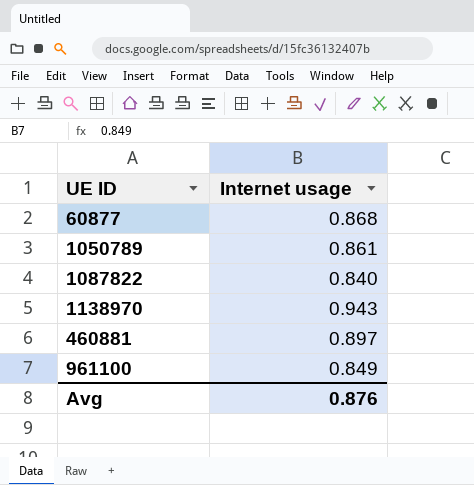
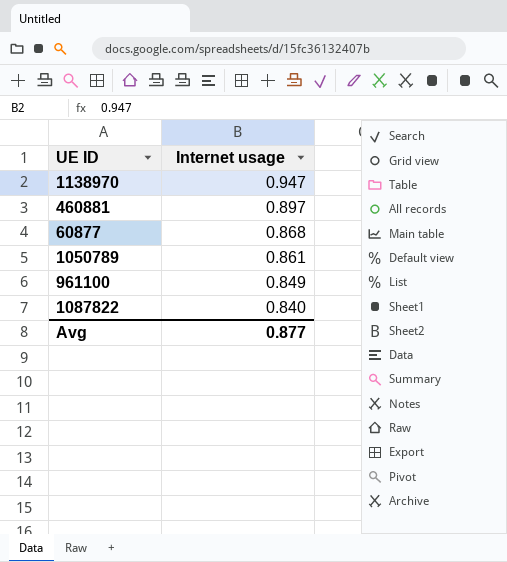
row order: none -> Internet usage descending
1138970 | Internet usage: 0.943 -> 0.947
Avg | Internet usage: 0.876 -> 0.877

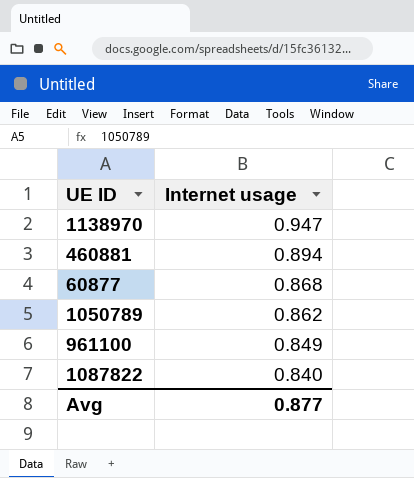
460881 | Internet usage: 0.897 -> 0.894
1050789 | Internet usage: 0.861 -> 0.862

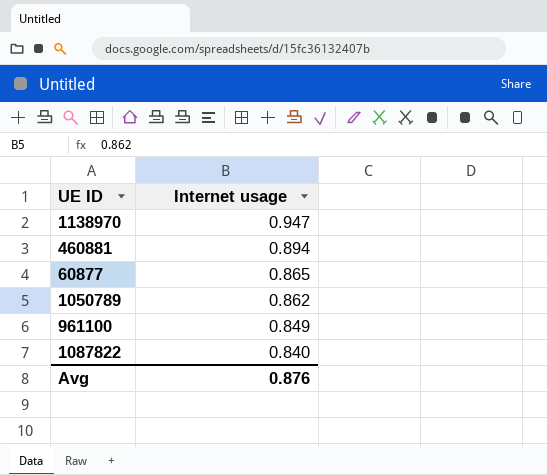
60877 | Internet usage: 0.868 -> 0.865
Avg | Internet usage: 0.877 -> 0.876

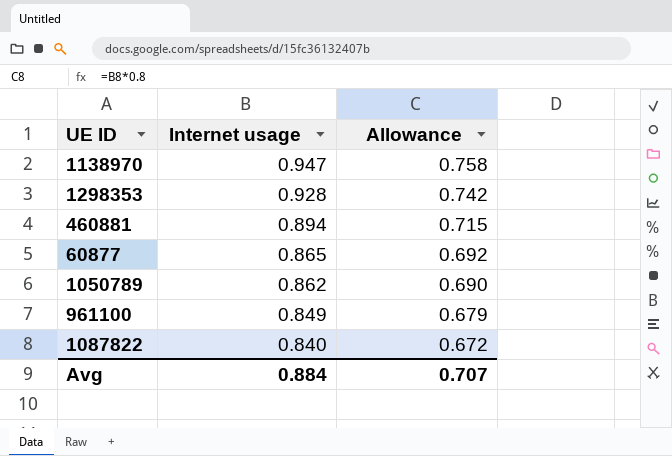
column Allowance | formula: none -> [Internet usage] * 0.8
row 1298353: none -> 0.928 | 0.742
Avg | Internet usage: 0.876 -> 0.884

